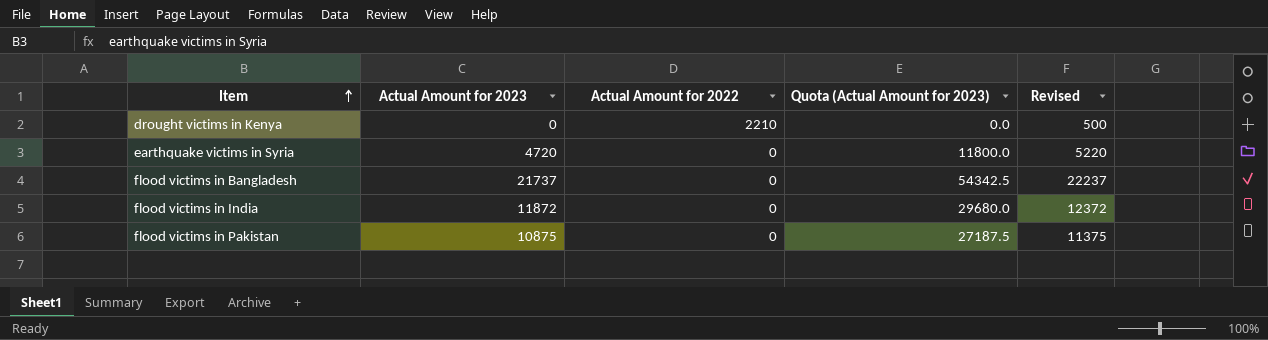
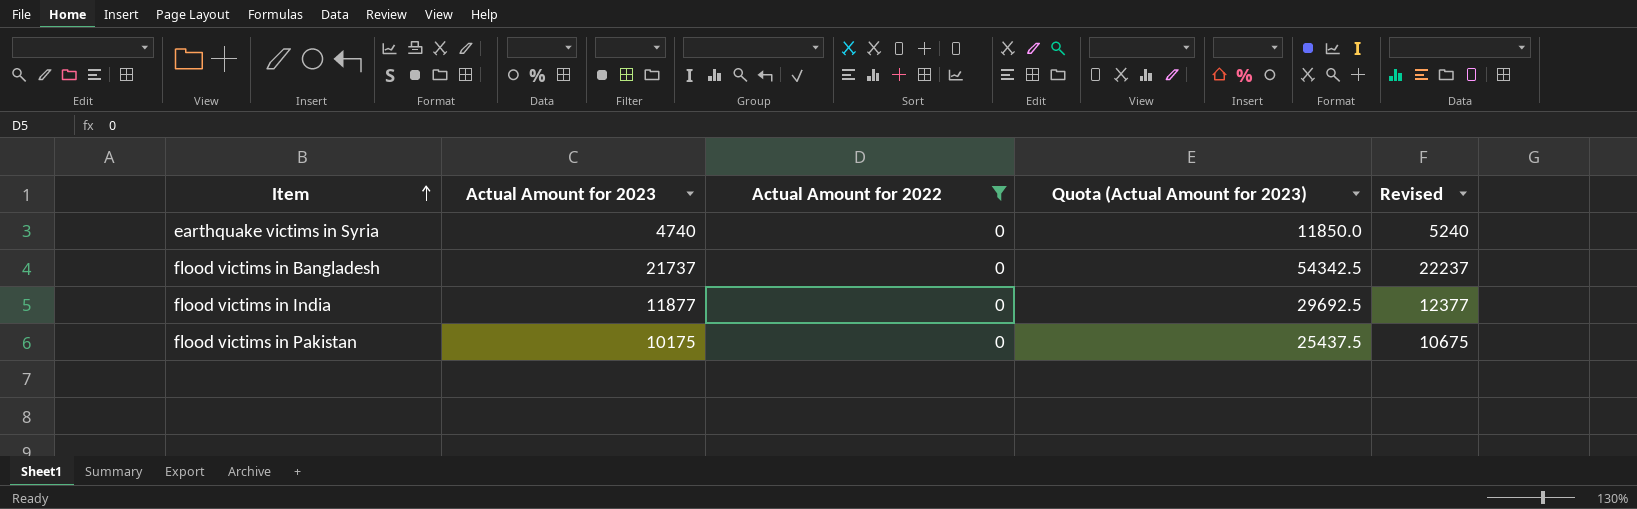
filter: none -> Actual Amount for 2022 = 0
earthquake victims in Syria | Actual Amount for 2023: 4720 -> 4740
earthquake victims in Syria | Quota (Actual Amount for 2023): 11800.0 -> 11850.0
earthquake victims in Syria | Revised: 5220 -> 5240
flood victims in India | Actual Amount for 2023: 11872 -> 11877
flood victims in India | Quota (Actual Amount for 2023): 29680.0 -> 29692.5
flood victims in India | Revised: 12372 -> 12377
flood victims in Pakistan | Actual Amount for 2023: 10875 -> 10175
flood victims in Pakistan | Quota (Actual Amount for 2023): 27187.5 -> 25437.5
flood victims in Pakistan | Revised: 11375 -> 10675

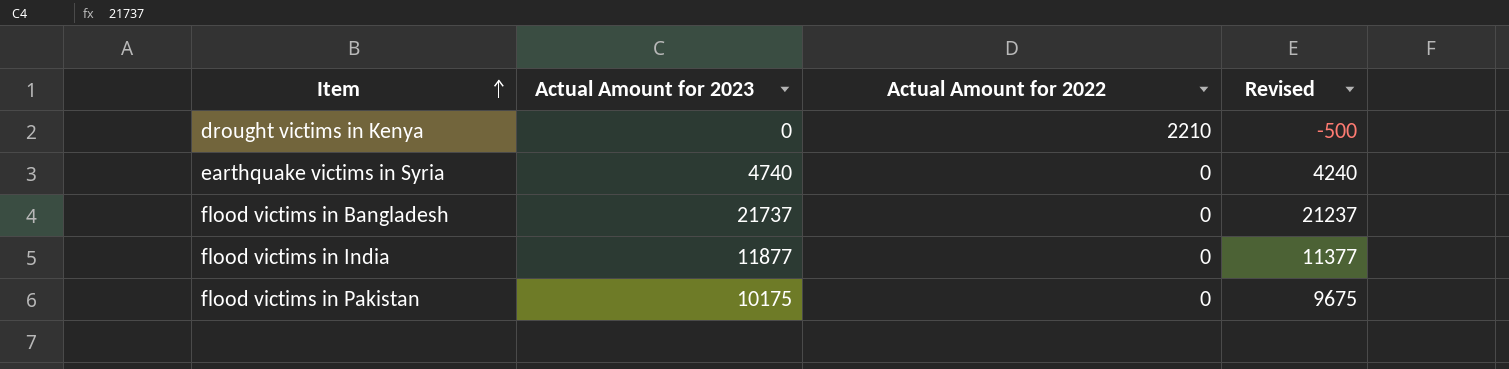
filter: Actual Amount for 2022 = 0 -> none
column Quota (Actual Amount for 2023) | formula: [Actual Amount for 2023] * 2.5 -> none
column Revised | formula: [Actual Amount for 2023] + 500 -> [Actual Amount for 2023] - 500

